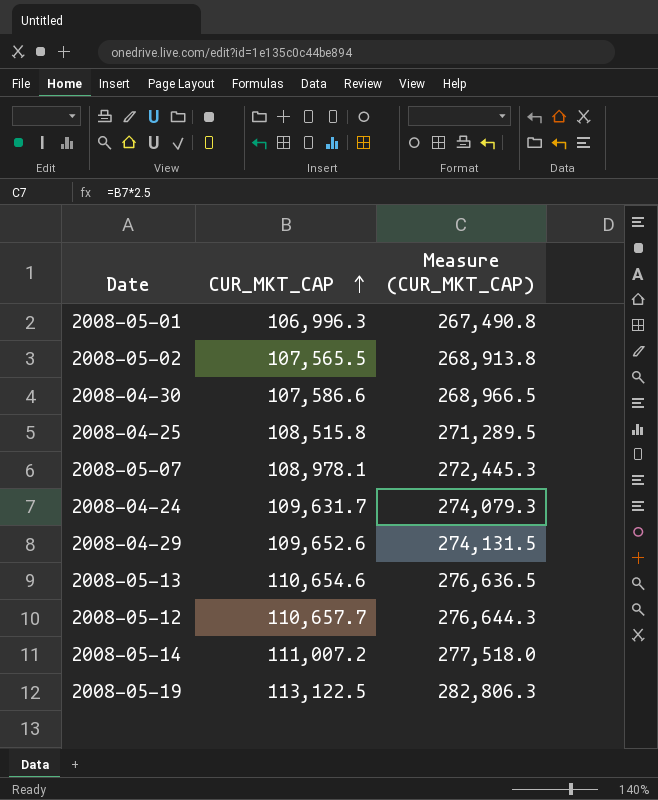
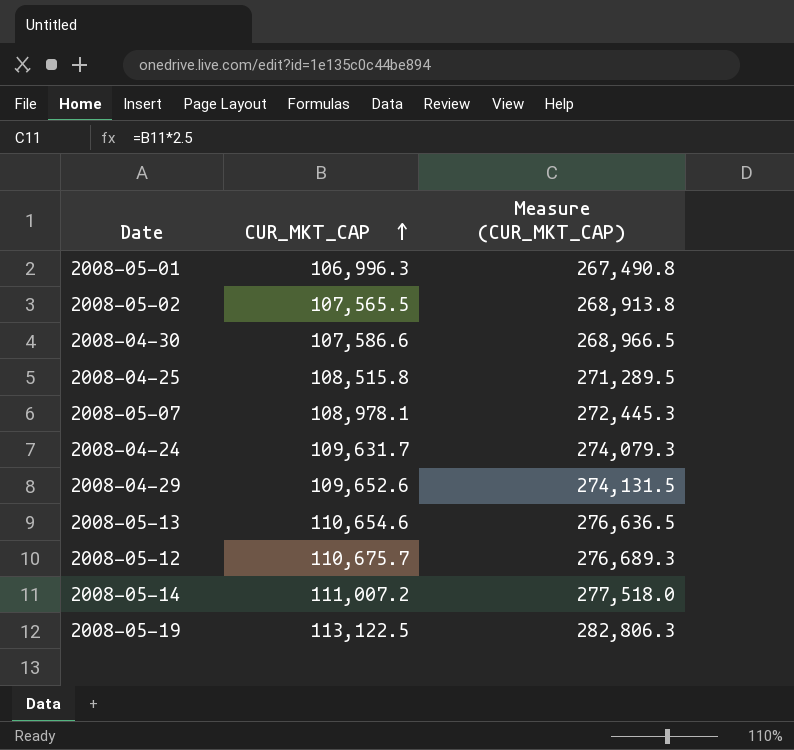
2008-05-12 | CUR_MKT_CAP: 110,657.7 -> 110,675.7
2008-05-12 | Measure (CUR_MKT_CAP): 276,644.3 -> 276,689.3

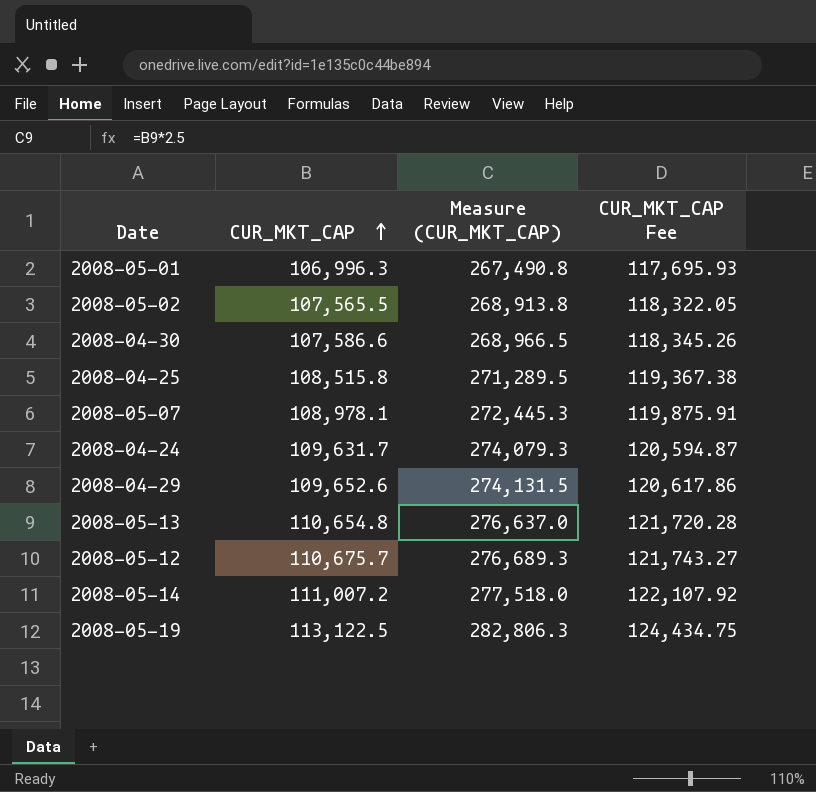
column CUR_MKT_CAP Fee | formula: none -> [CUR_MKT_CAP] * 1.1
2008-05-13 | CUR_MKT_CAP: 110,654.6 -> 110,654.8
2008-05-13 | Measure (CUR_MKT_CAP): 276,636.5 -> 276,637.0

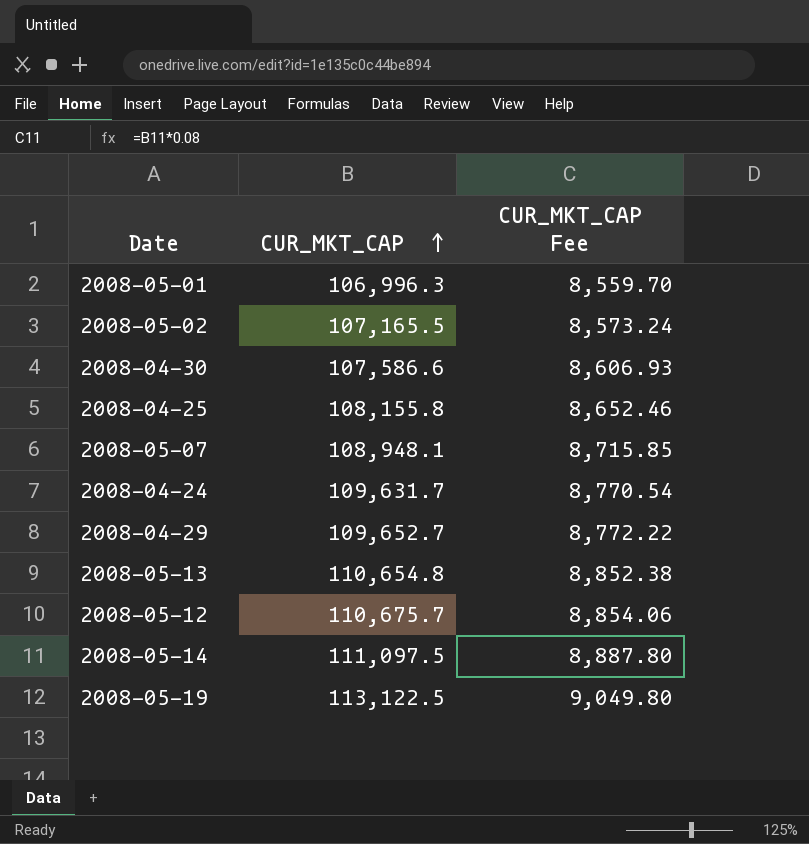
column Measure (CUR_MKT_CAP) | formula: [CUR_MKT_CAP] * 2.5 -> none
column CUR_MKT_CAP Fee | formula: [CUR_MKT_CAP] * 1.1 -> [CUR_MKT_CAP] * 0.08
2008-05-02 | CUR_MKT_CAP: 107,565.5 -> 107,165.5
2008-04-25 | CUR_MKT_CAP: 108,515.8 -> 108,155.8
2008-05-07 | CUR_MKT_CAP: 108,978.1 -> 108,948.1
2008-04-29 | CUR_MKT_CAP: 109,652.6 -> 109,652.7
2008-05-14 | CUR_MKT_CAP: 111,007.2 -> 111,097.5

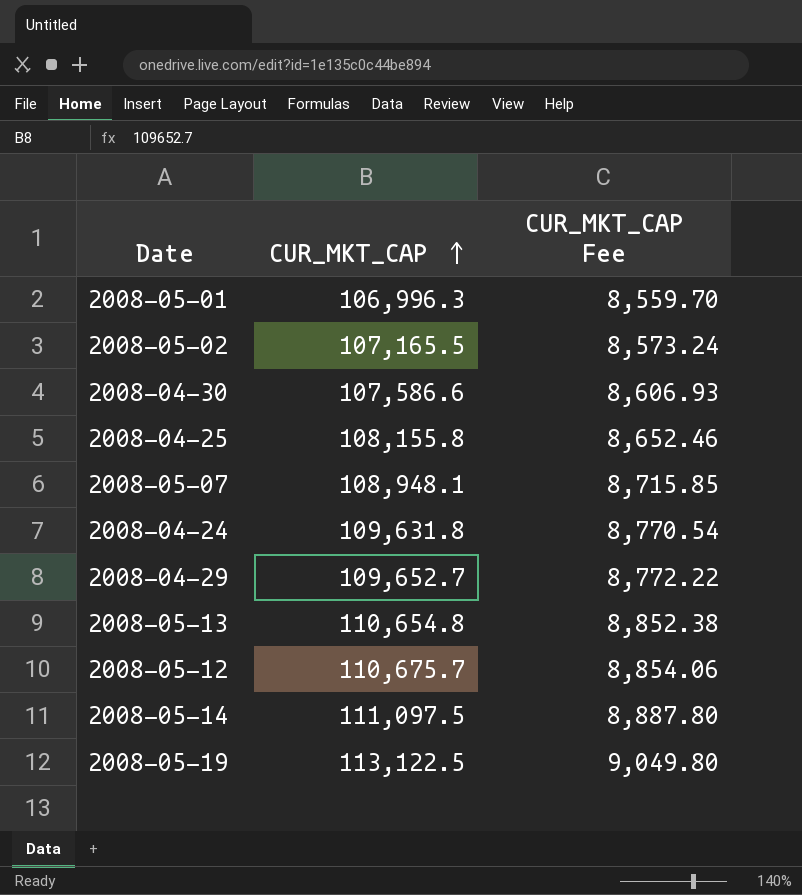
2008-04-24 | CUR_MKT_CAP: 109,631.7 -> 109,631.8

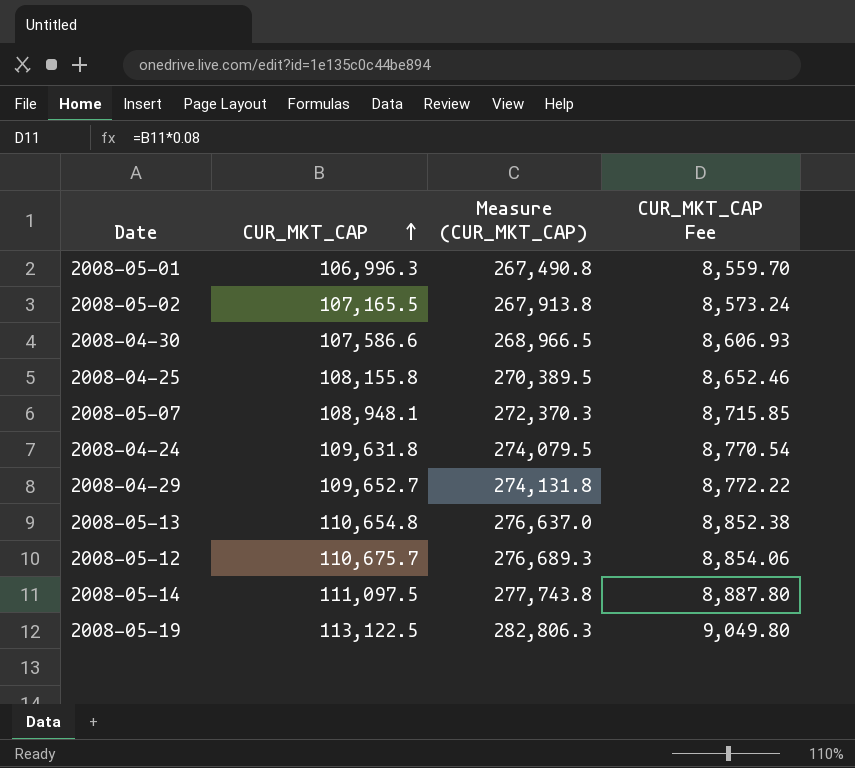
column Measure (CUR_MKT_CAP) | formula: none -> [CUR_MKT_CAP] * 2.5

